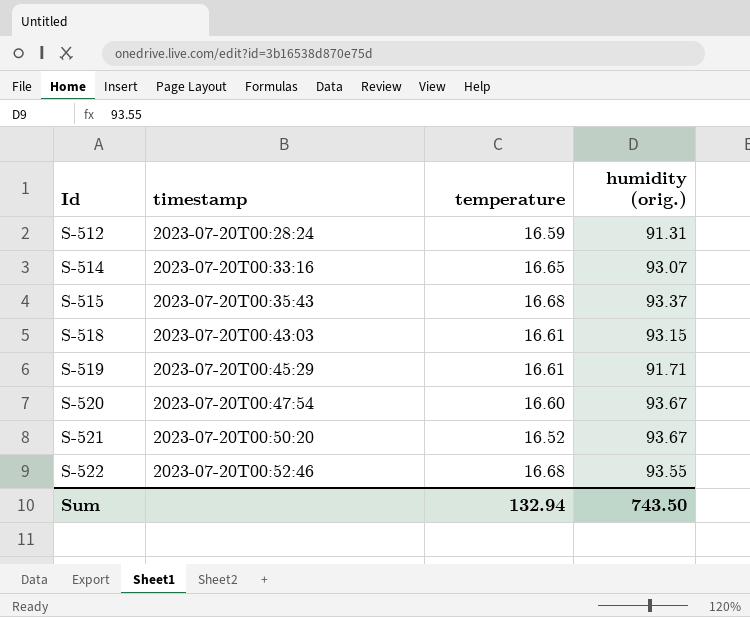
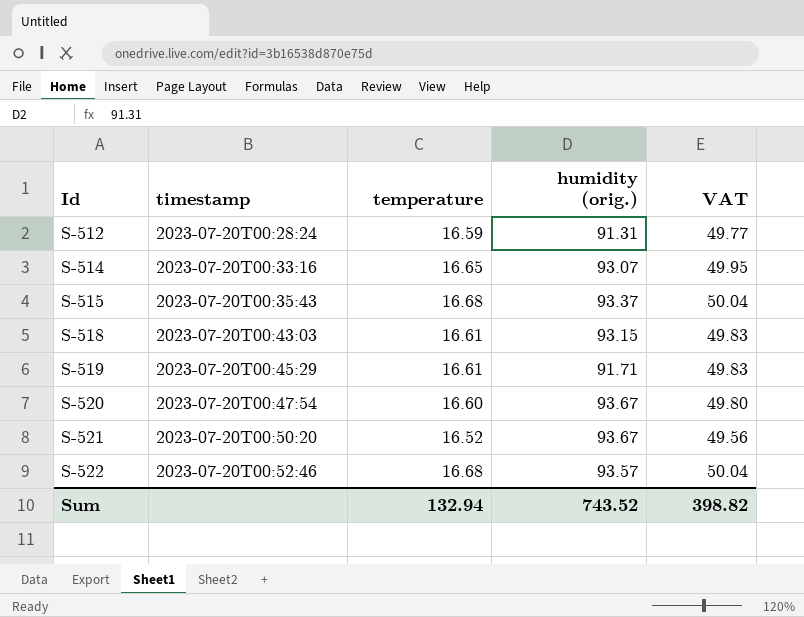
column VAT | formula: none -> [temperature] * 3
S-522 | humidity (orig.): 93.55 -> 93.57
Sum | humidity (orig.): 743.50 -> 743.52

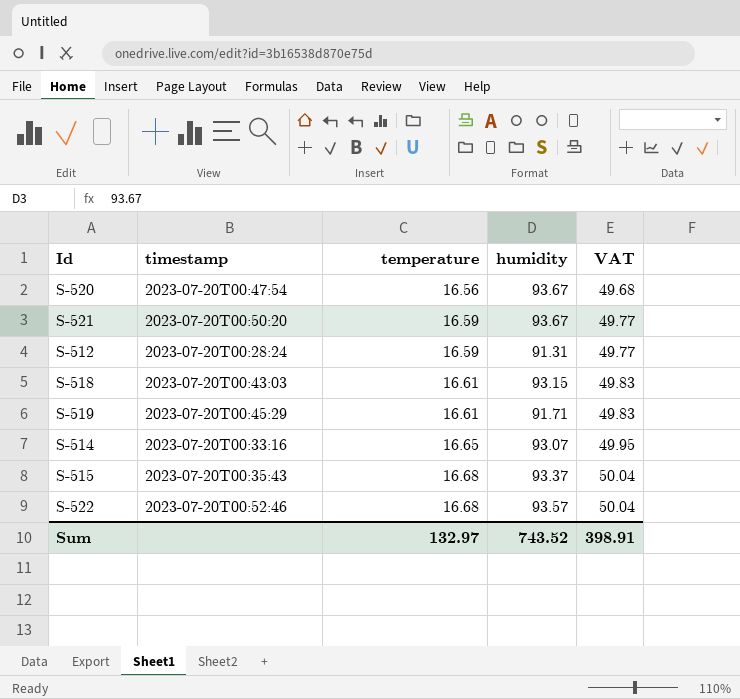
row order: Id ascending -> temperature ascending
column name: humidity (orig.) -> humidity
S-520 | temperature: 16.60 -> 16.56
S-520 | VAT: 49.80 -> 49.68
S-521 | temperature: 16.52 -> 16.59
S-521 | VAT: 49.56 -> 49.77
Sum | temperature: 132.94 -> 132.97
Sum | VAT: 398.82 -> 398.91

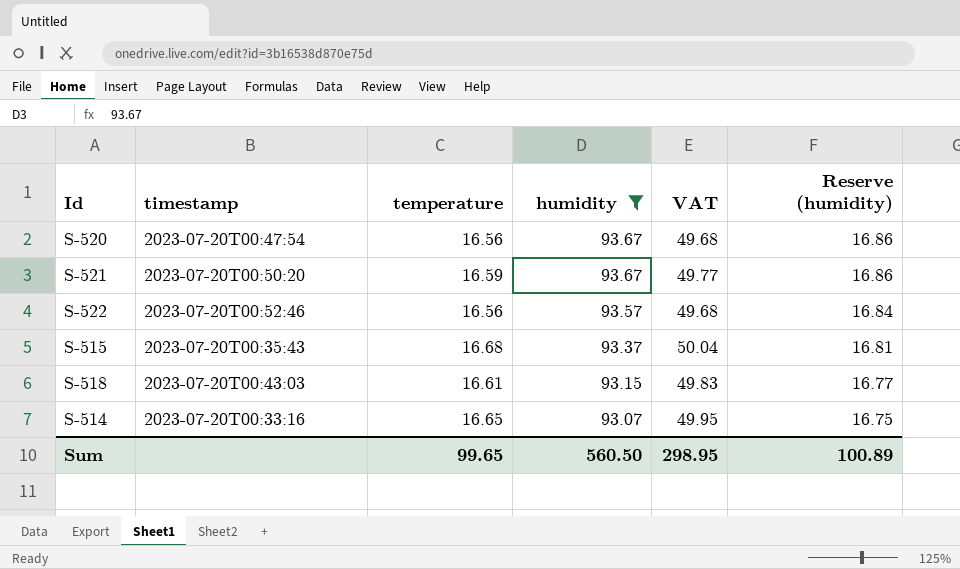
filter: none -> humidity >= 93.07
row order: temperature ascending -> humidity descending
column Reserve (humidity) | formula: none -> [humidity] * 0.18
S-522 | temperature: 16.68 -> 16.56
S-522 | VAT: 50.04 -> 49.68
Sum | temperature: 132.97 -> 99.65
Sum | humidity: 743.52 -> 560.50
Sum | VAT: 398.91 -> 298.95

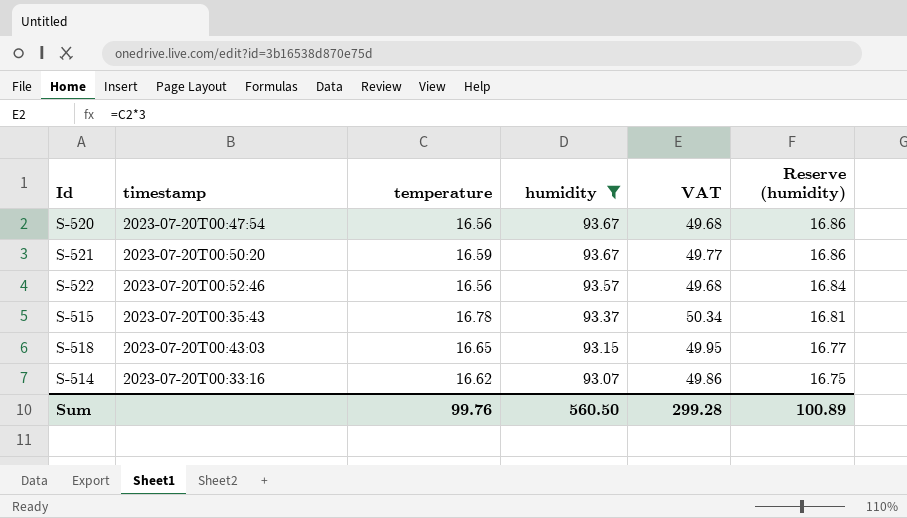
S-515 | temperature: 16.68 -> 16.78
S-515 | VAT: 50.04 -> 50.34
S-518 | temperature: 16.61 -> 16.65
S-518 | VAT: 49.83 -> 49.95
S-514 | temperature: 16.65 -> 16.62
S-514 | VAT: 49.95 -> 49.86
Sum | temperature: 99.65 -> 99.76
Sum | VAT: 298.95 -> 299.28

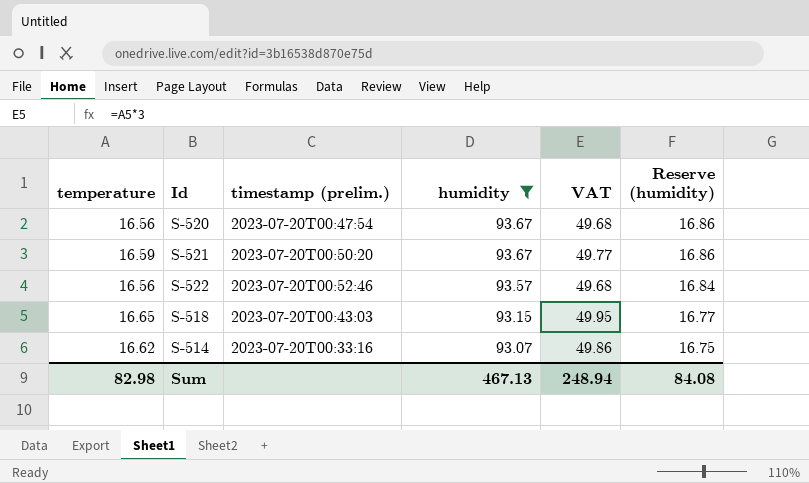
column temperature | position: 3 -> 1
column name: timestamp -> timestamp (prelim.)
row S-515: 2023-07-20T00:35:43 | 16.78 | 93.37 | 50.34 | 16.81 -> none
Sum | temperature: 99.76 -> 82.98
Sum | humidity: 560.50 -> 467.13
Sum | VAT: 299.28 -> 248.94
Sum | Reserve (humidity): 100.89 -> 84.08

